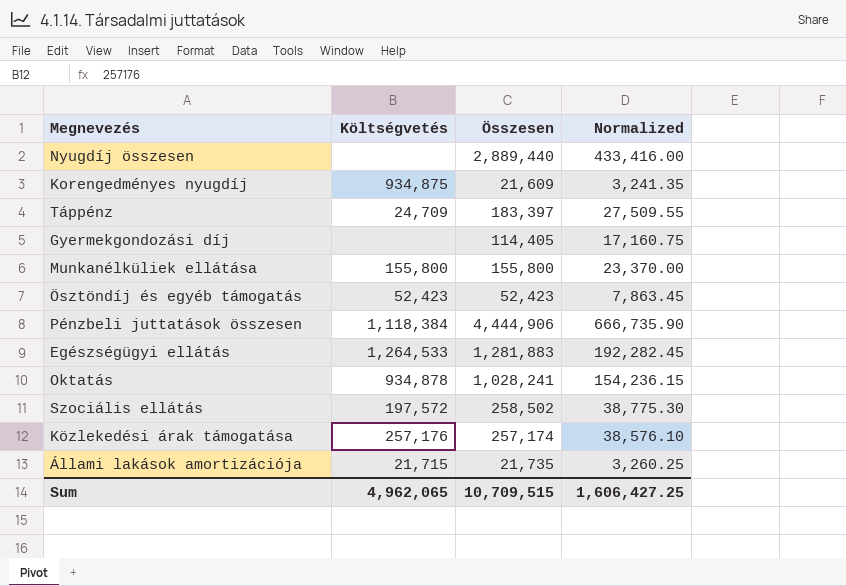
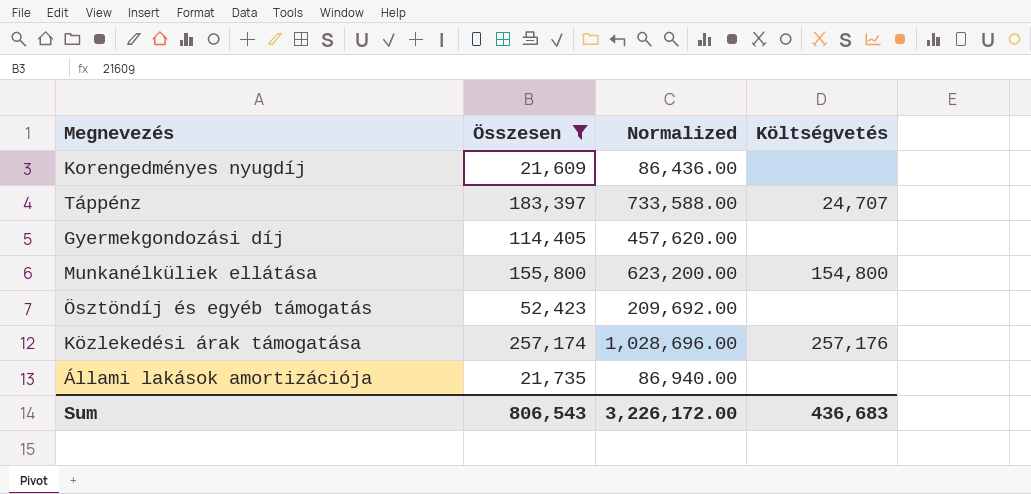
filter: none -> Összesen <= 257,174
column Normalized | formula: [Összesen] * 0.15 -> [Összesen] * 4
column Költségvetés | position: 2 -> 4
Korengedményes nyugdíj | Költségvetés: 934,875 -> none
Táppénz | Költségvetés: 24,709 -> 24,707
Munkanélküliek ellátása | Költségvetés: 155,800 -> 154,800
Ösztöndíj és egyéb támogatás | Költségvetés: 52,423 -> none
Állami lakások amortizációja | Költségvetés: 21,715 -> none
Sum | Összesen: 10,709,515 -> 806,543
Sum | Normalized: 1,606,427.25 -> 3,226,172.00
Sum | Költségvetés: 4,962,065 -> 436,683

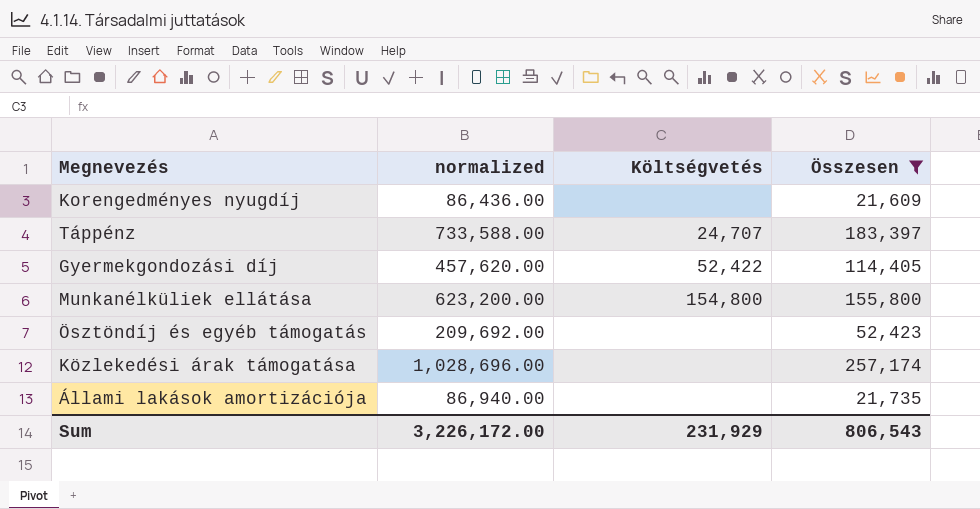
column name: Normalized -> normalized
column Összesen | position: 2 -> 4
Gyermekgondozási díj | Költségvetés: none -> 52,422
Közlekedési árak támogatása | Költségvetés: 257,176 -> none
Sum | Költségvetés: 436,683 -> 231,929

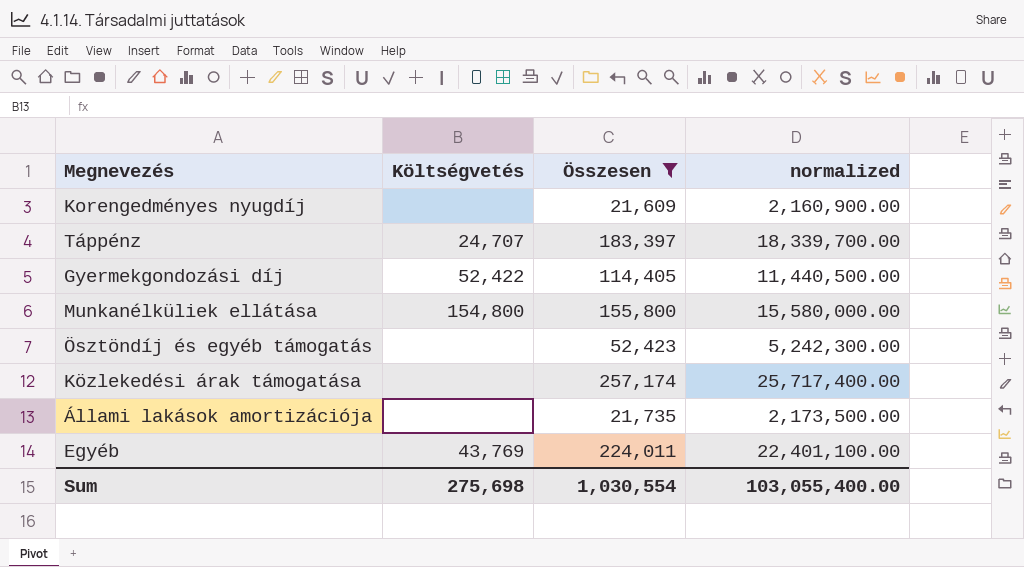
column normalized | formula: [Összesen] * 4 -> [Összesen] * 100
column normalized | position: 2 -> 4
row Egyéb: none -> 43,769 | 224,011 | 22,401,100.00
Sum | Költségvetés: 231,929 -> 275,698
Sum | Összesen: 806,543 -> 1,030,554
Sum | normalized: 3,226,172.00 -> 103,055,400.00

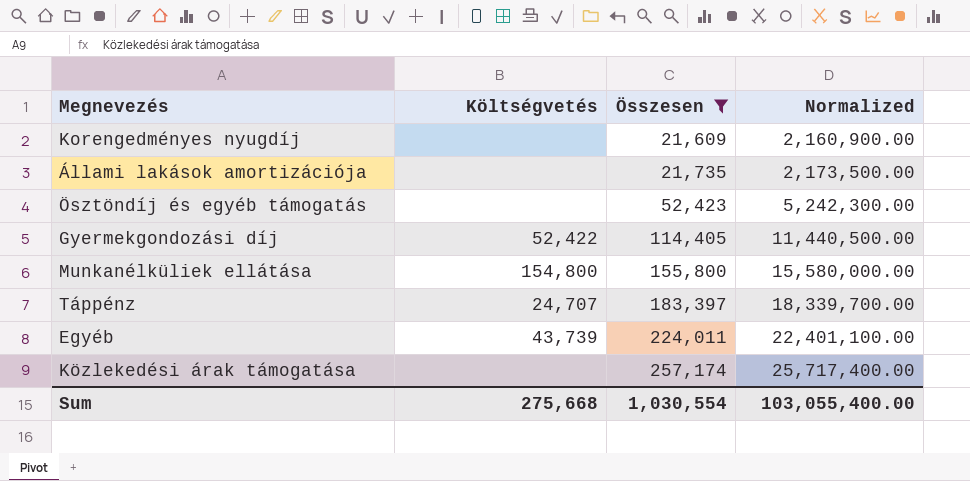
row order: none -> Összesen ascending
column name: normalized -> Normalized
Egyéb | Költségvetés: 43,769 -> 43,739
Sum | Költségvetés: 275,698 -> 275,668

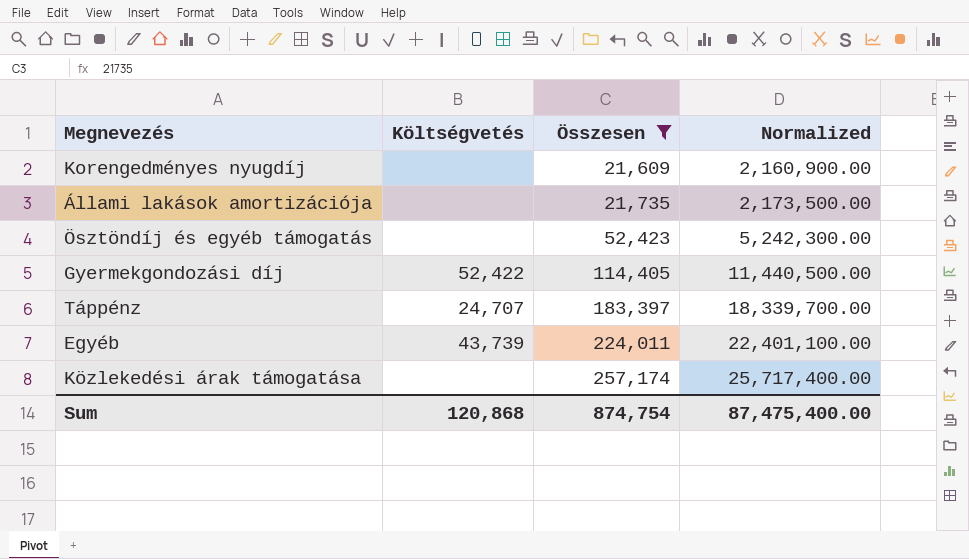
row Munkanélküliek ellátása: 154,800 | 155,800 | 15,580,000.00 -> none
Sum | Költségvetés: 275,668 -> 120,868
Sum | Összesen: 1,030,554 -> 874,754
Sum | Normalized: 103,055,400.00 -> 87,475,400.00

